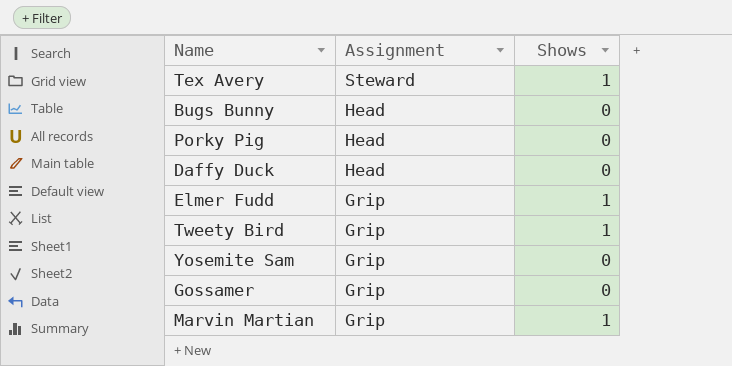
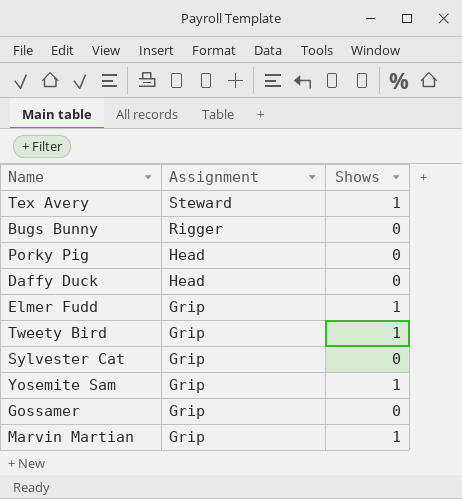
Bugs Bunny | Assignment: Head -> Rigger
row Sylvester Cat: none -> Grip | 0
Yosemite Sam | Shows: 0 -> 1

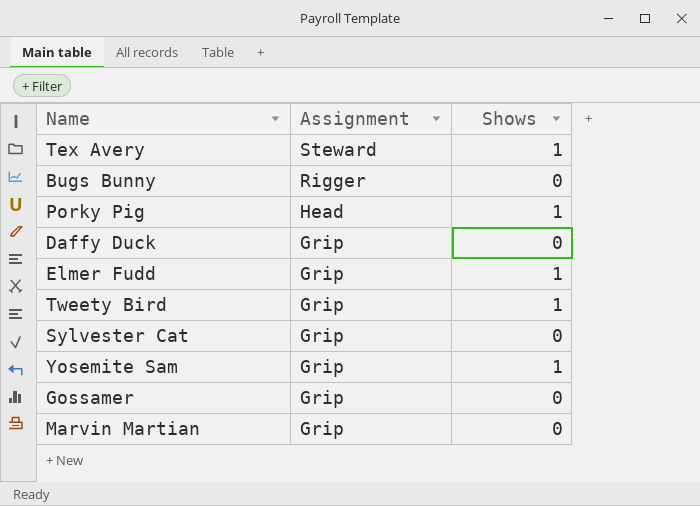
Porky Pig | Shows: 0 -> 1
Daffy Duck | Assignment: Head -> Grip
Marvin Martian | Shows: 1 -> 0

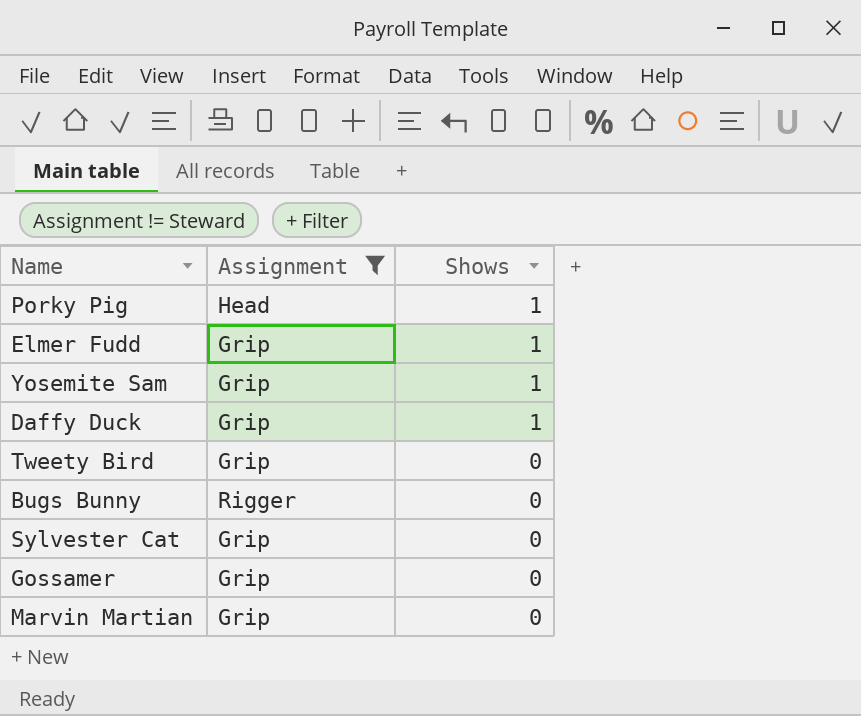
filter: none -> Assignment != Steward
row order: Assignment descending -> Shows descending
Daffy Duck | Shows: 0 -> 1
Tweety Bird | Shows: 1 -> 0

